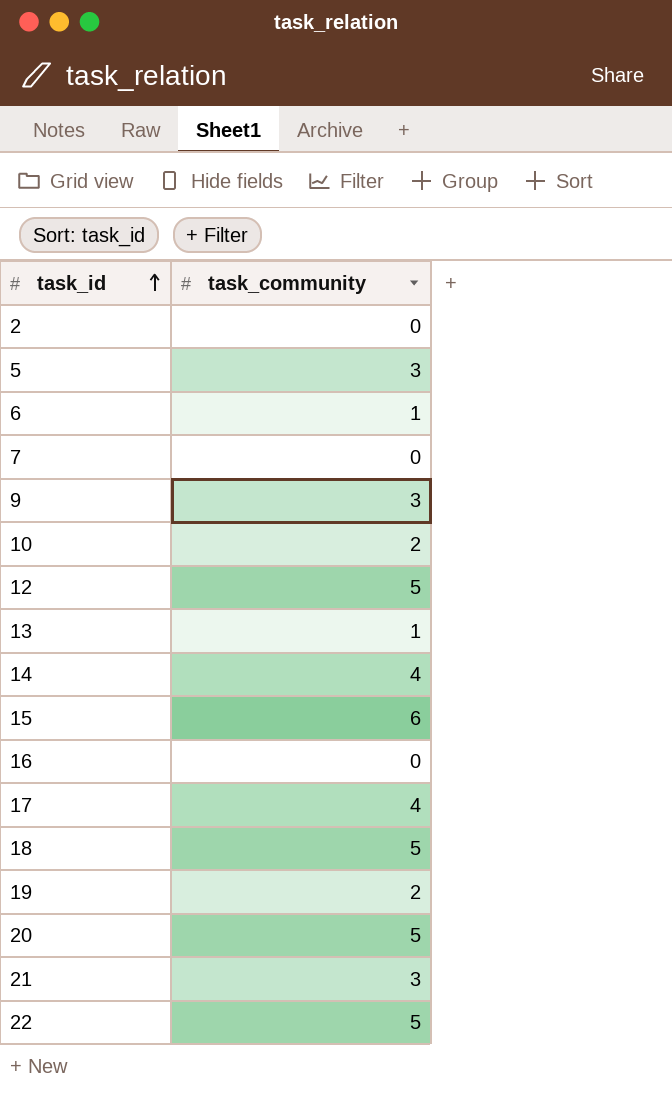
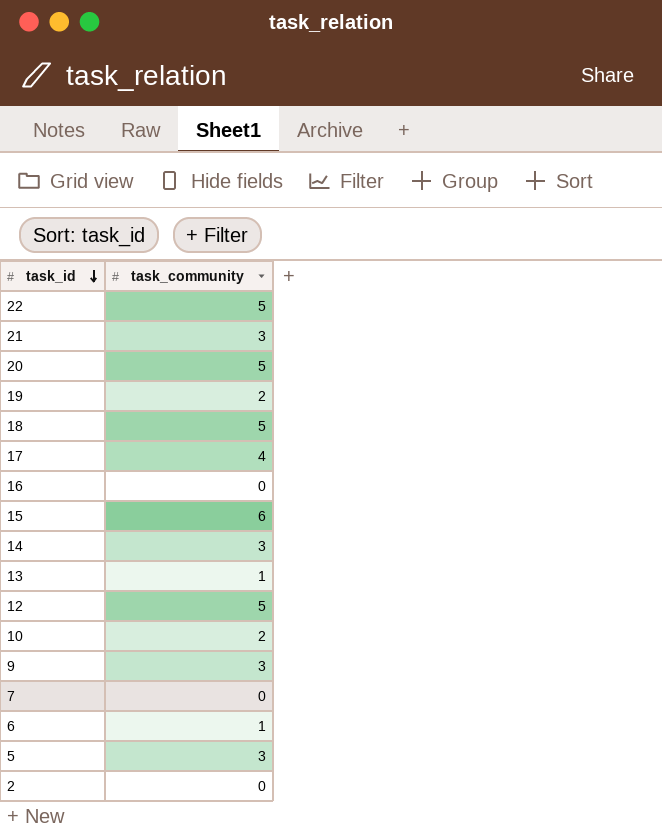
row order: task_id ascending -> task_id descending
14 | task_community: 4 -> 3

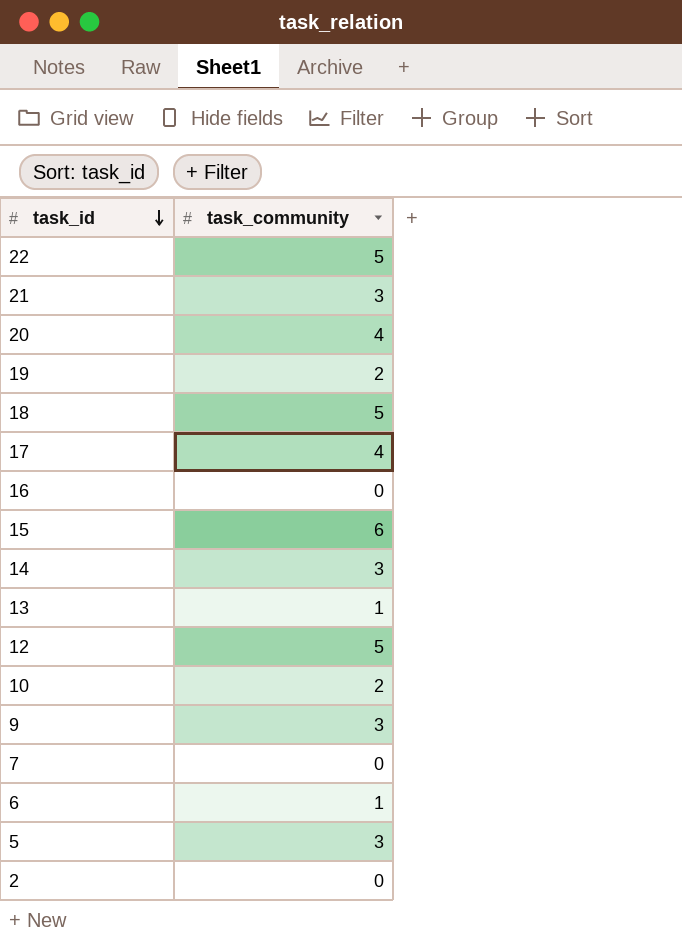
20 | task_community: 5 -> 4

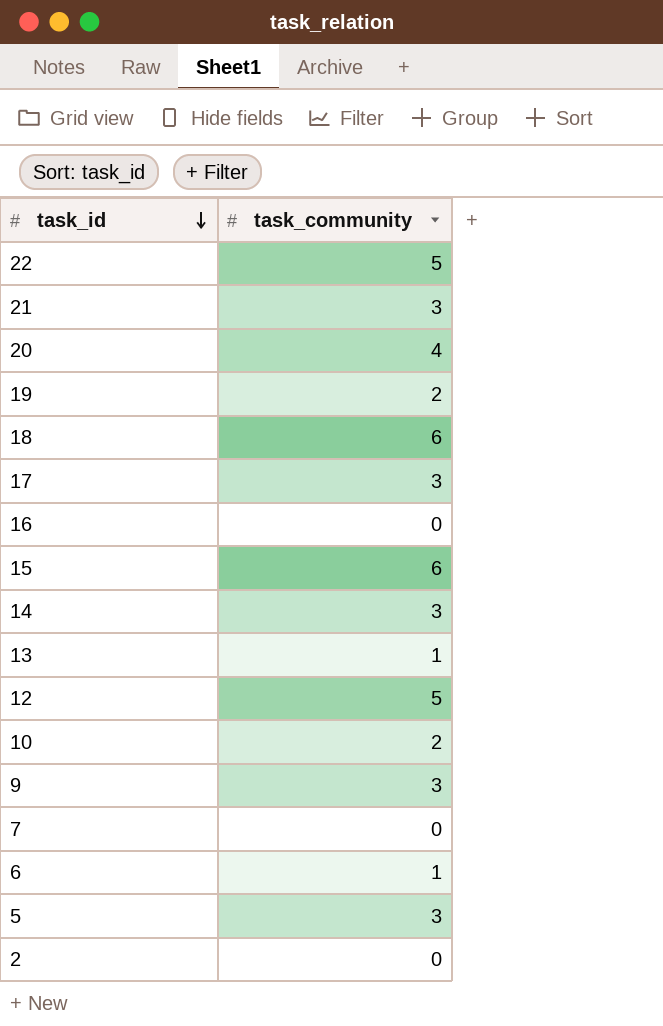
18 | task_community: 5 -> 6
17 | task_community: 4 -> 3

